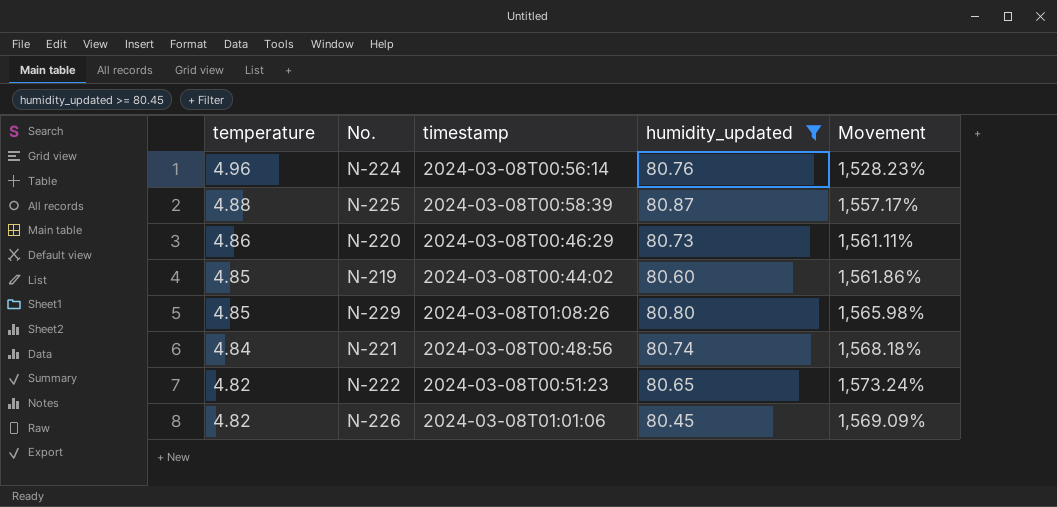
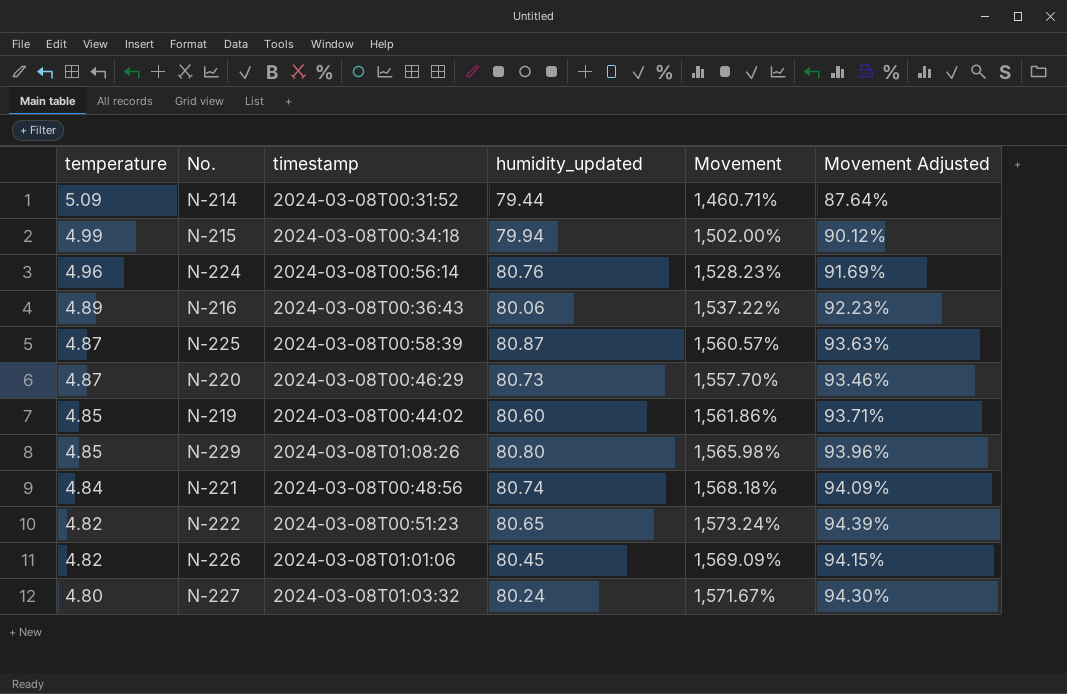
filter: humidity_updated >= 80.45 -> none
column Movement Adjusted | formula: none -> [Movement] * 0.06
N-225 | temperature: 4.88 -> 4.87
N-225 | Movement: 1,557.17% -> 1,560.57%
N-220 | temperature: 4.86 -> 4.87
N-220 | Movement: 1,561.11% -> 1,557.70%

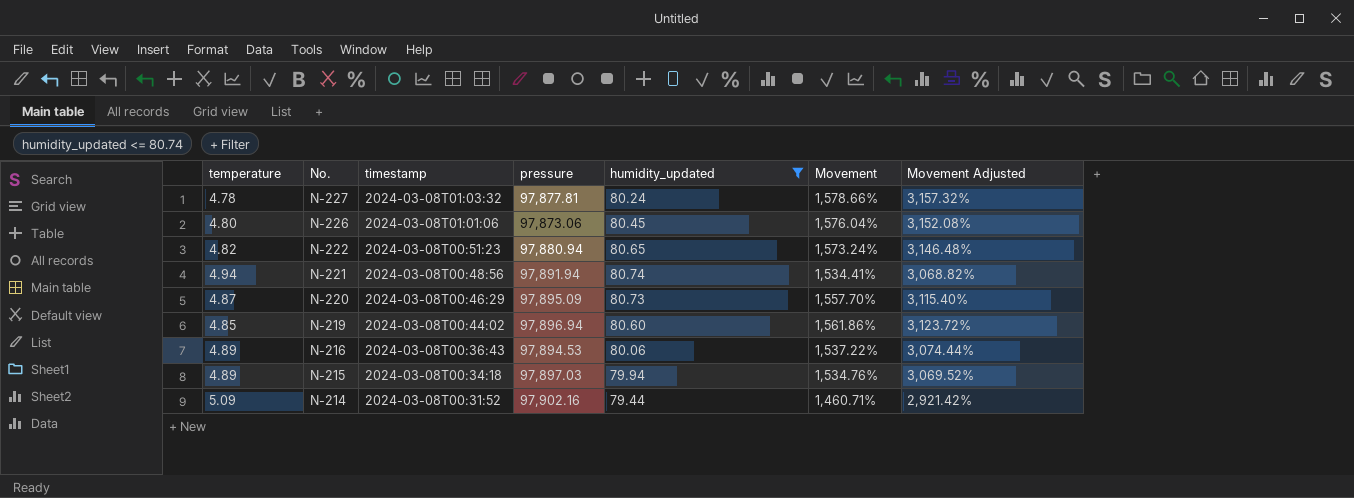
filter: none -> humidity_updated <= 80.74
row order: temperature descending -> No. descending
column pressure | position: none -> 4
column Movement Adjusted | formula: [Movement] * 0.06 -> [Movement] * 2
N-227 | temperature: 4.80 -> 4.78
N-227 | Movement: 1,571.67% -> 1,578.66%
N-226 | temperature: 4.82 -> 4.80
N-226 | Movement: 1,569.09% -> 1,576.04%
N-221 | temperature: 4.84 -> 4.94
N-221 | Movement: 1,568.18% -> 1,534.41%
N-215 | temperature: 4.99 -> 4.89
N-215 | Movement: 1,502.00% -> 1,534.76%

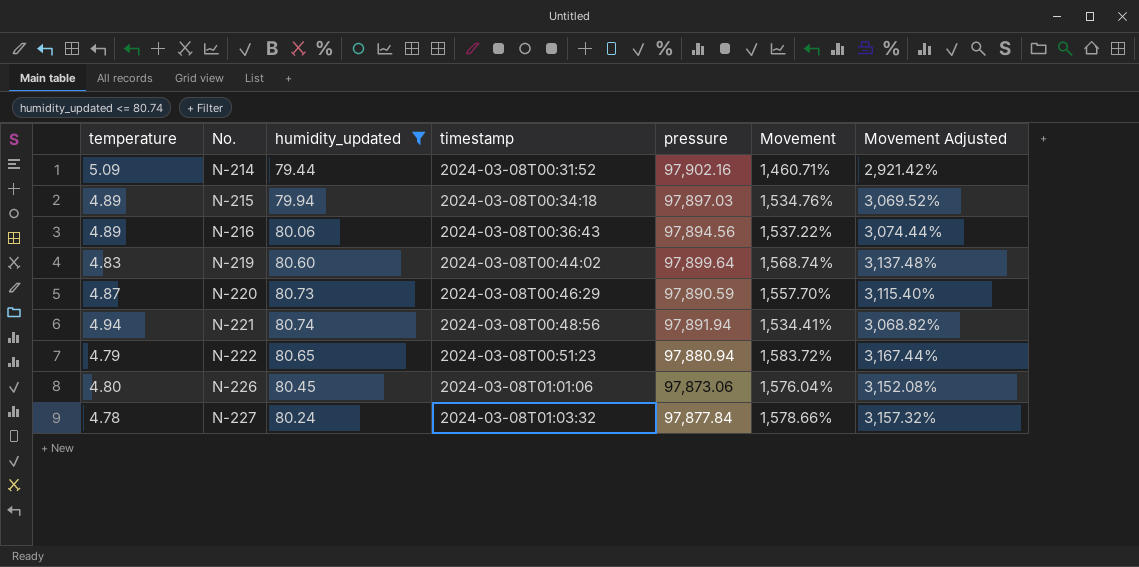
row order: No. descending -> No. ascending
column humidity_updated | position: 5 -> 3
N-216 | pressure: 97,894.53 -> 97,894.56
N-219 | temperature: 4.85 -> 4.83
N-219 | pressure: 97,896.94 -> 97,899.64
N-219 | Movement: 1,561.86% -> 1,568.74%
N-219 | Movement Adjusted: 3,123.72% -> 3,137.48%
N-220 | pressure: 97,895.09 -> 97,890.59
N-222 | temperature: 4.82 -> 4.79
N-222 | Movement: 1,573.24% -> 1,583.72%
N-222 | Movement Adjusted: 3,146.48% -> 3,167.44%
N-227 | pressure: 97,877.81 -> 97,877.84

